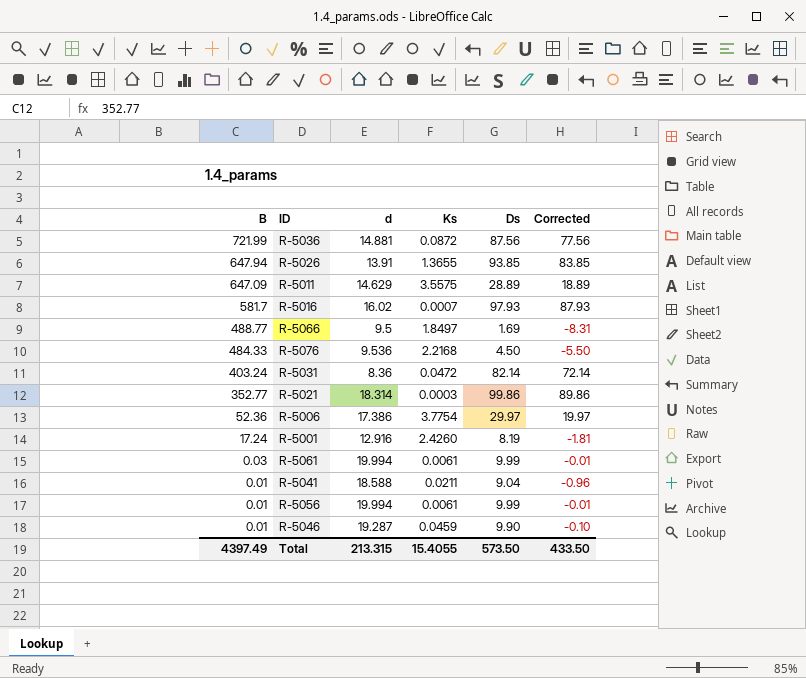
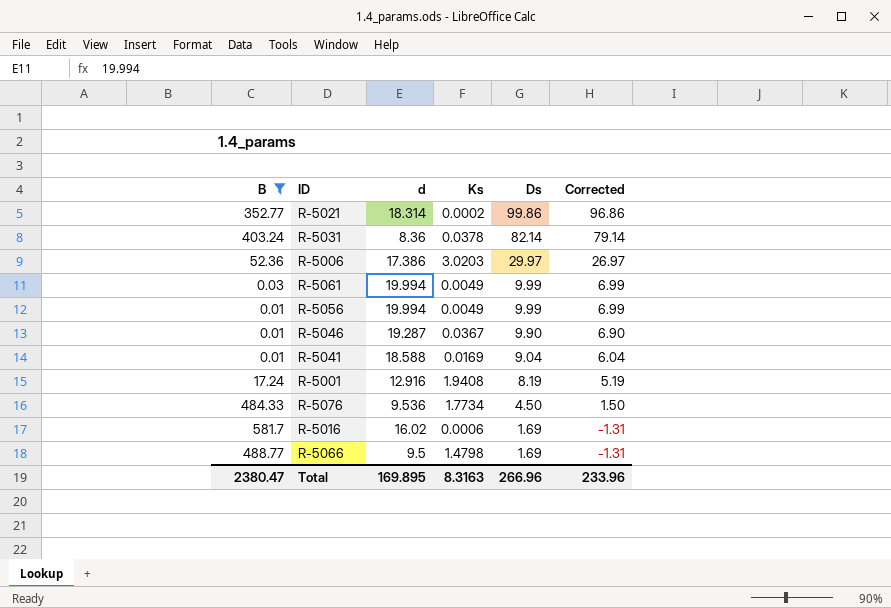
filter: none -> B <= 581.7
row order: B descending -> Ds descending
column Corrected | formula: [Ds] - 10 -> [Ds] - 3
R-5021 | Ks: 0.0003 -> 0.0002
R-5031 | Ks: 0.0472 -> 0.0378
R-5006 | Ks: 3.7754 -> 3.0203
R-5061 | Ks: 0.0061 -> 0.0049
R-5056 | Ks: 0.0061 -> 0.0049
R-5046 | Ks: 0.0459 -> 0.0367
R-5041 | Ks: 0.0211 -> 0.0169
R-5001 | Ks: 2.4260 -> 1.9408
R-5076 | Ks: 2.2168 -> 1.7734
R-5016 | Ks: 0.0007 -> 0.0006
R-5016 | Ds: 97.93 -> 1.69
R-5066 | Ks: 1.8497 -> 1.4798
Total | B: 4397.49 -> 2380.47
Total | d: 213.315 -> 169.895
Total | Ks: 15.4055 -> 8.3163
Total | Ds: 573.50 -> 266.96
Total | Corrected: 433.50 -> 233.96

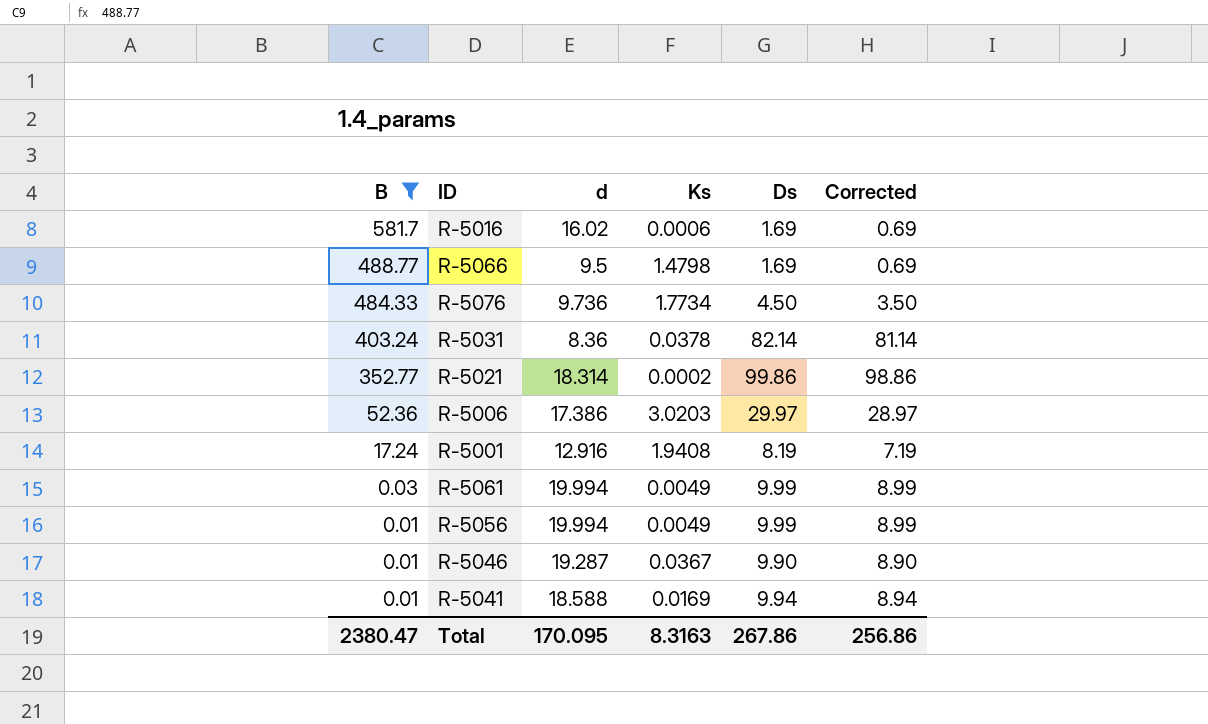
row order: Ds descending -> B descending
column Corrected | formula: [Ds] - 3 -> [Ds] - 1
R-5076 | d: 9.536 -> 9.736
R-5041 | Ds: 9.04 -> 9.94
Total | d: 169.895 -> 170.095
Total | Ds: 266.96 -> 267.86
Total | Corrected: 233.96 -> 256.86

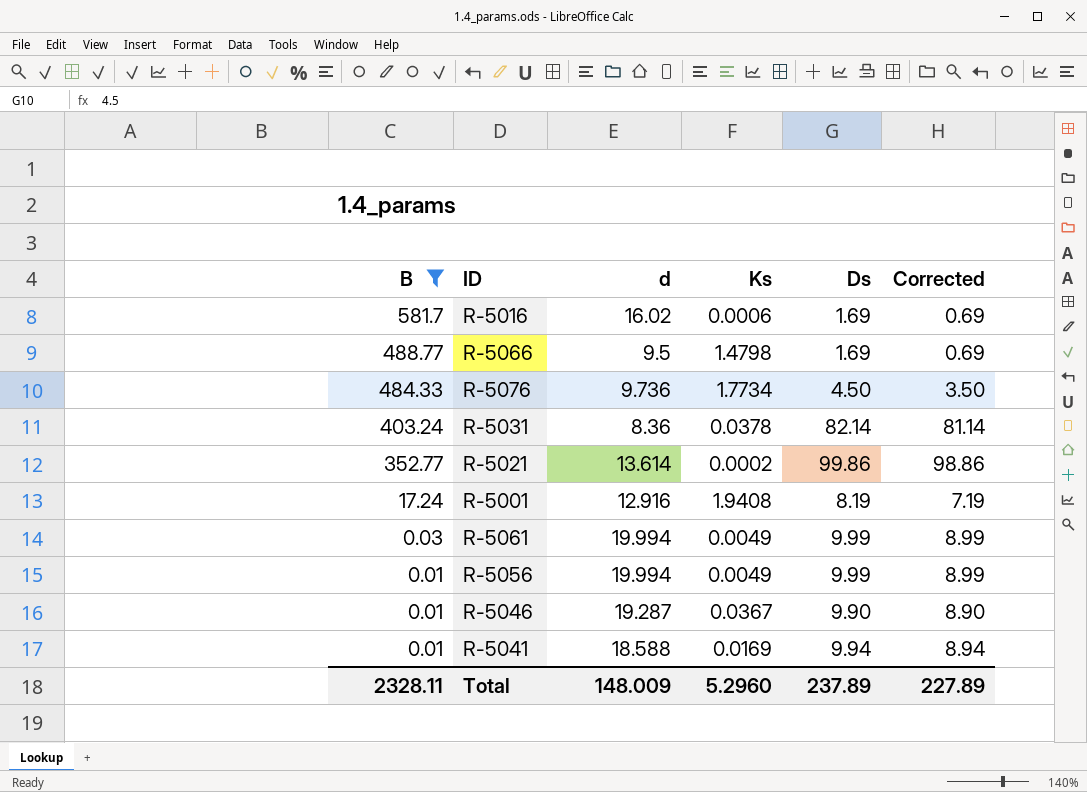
row R-5006: 52.36 | 17.386 | 3.0203 | 29.97 | 28.97 -> none
R-5021 | d: 18.314 -> 13.614
Total | B: 2380.47 -> 2328.11
Total | d: 170.095 -> 148.009
Total | Ks: 8.3163 -> 5.2960
Total | Ds: 267.86 -> 237.89
Total | Corrected: 256.86 -> 227.89

